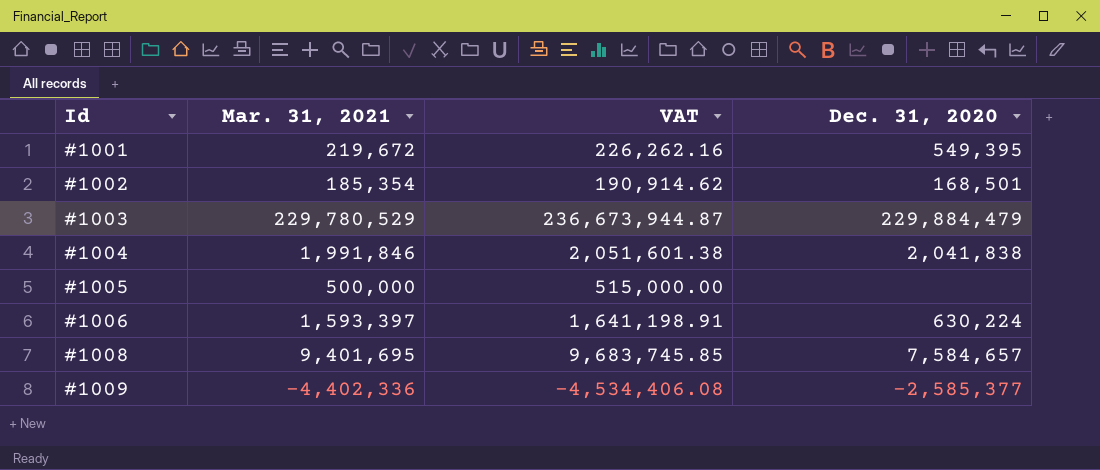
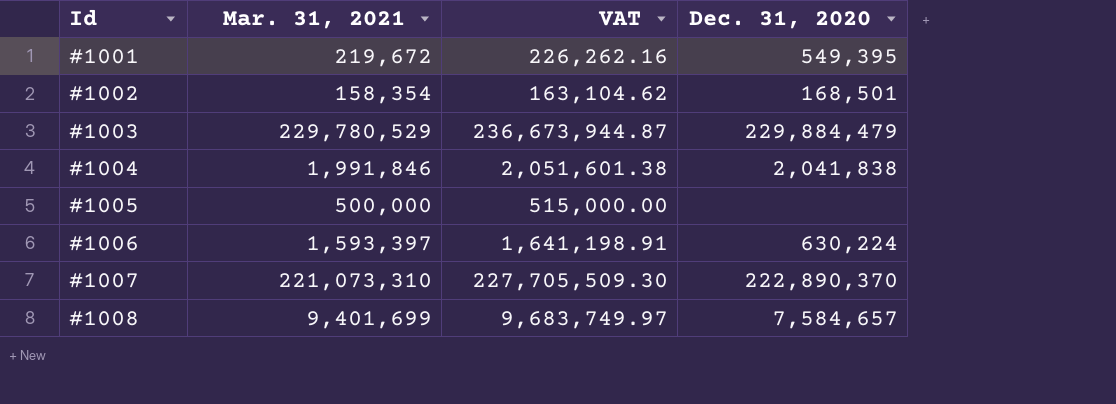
row #1009: -4,402,336 | -4,534,406.08 | -2,585,377 -> none
#1002 | Mar. 31, 2021: 185,354 -> 158,354
#1002 | VAT: 190,914.62 -> 163,104.62
row #1007: none -> 221,073,310 | 227,705,509.30 | 222,890,370
#1008 | Mar. 31, 2021: 9,401,695 -> 9,401,699
#1008 | VAT: 9,683,745.85 -> 9,683,749.97

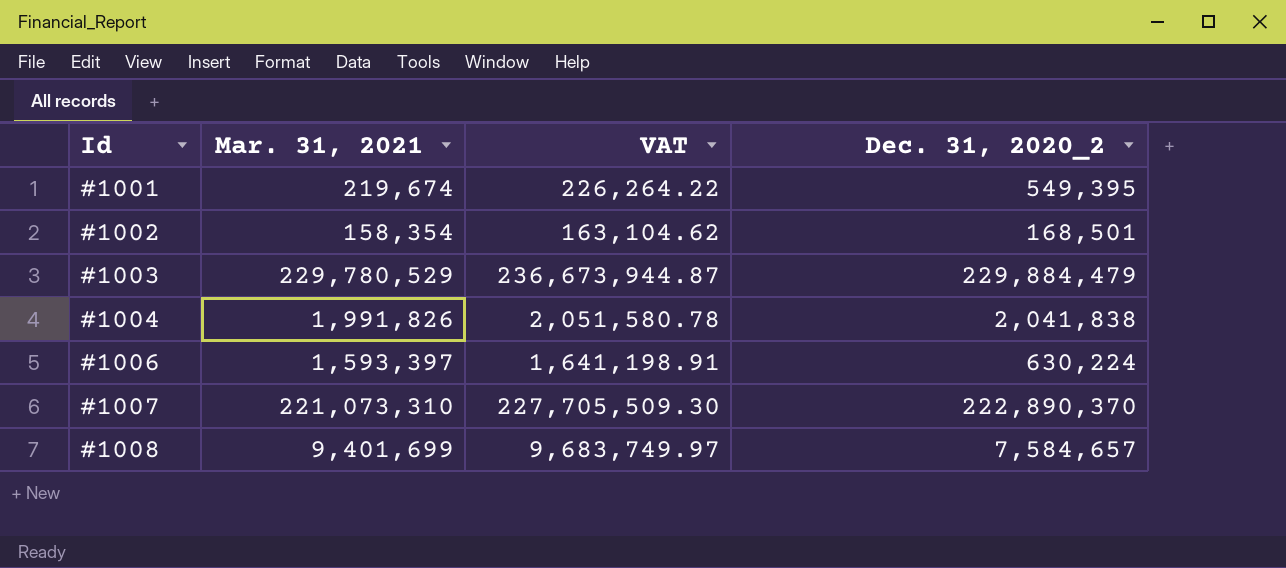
column name: Dec. 31, 2020 -> Dec. 31, 2020_2
row #1005: 500,000 | 515,000.00 | none -> none
#1001 | Mar. 31, 2021: 219,672 -> 219,674
#1001 | VAT: 226,262.16 -> 226,264.22
#1004 | Mar. 31, 2021: 1,991,846 -> 1,991,826
#1004 | VAT: 2,051,601.38 -> 2,051,580.78

